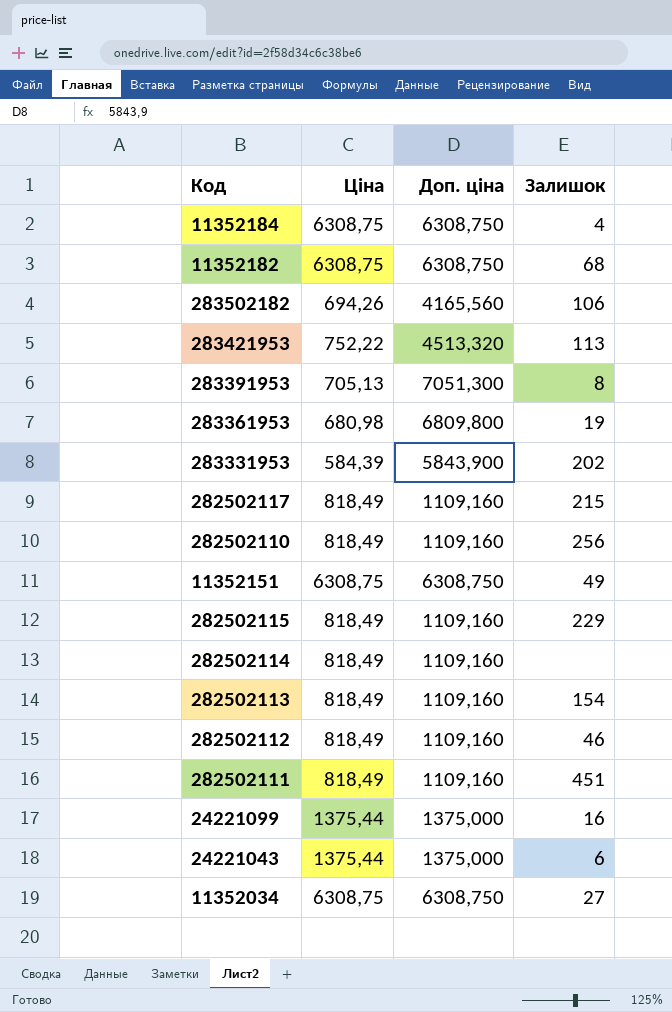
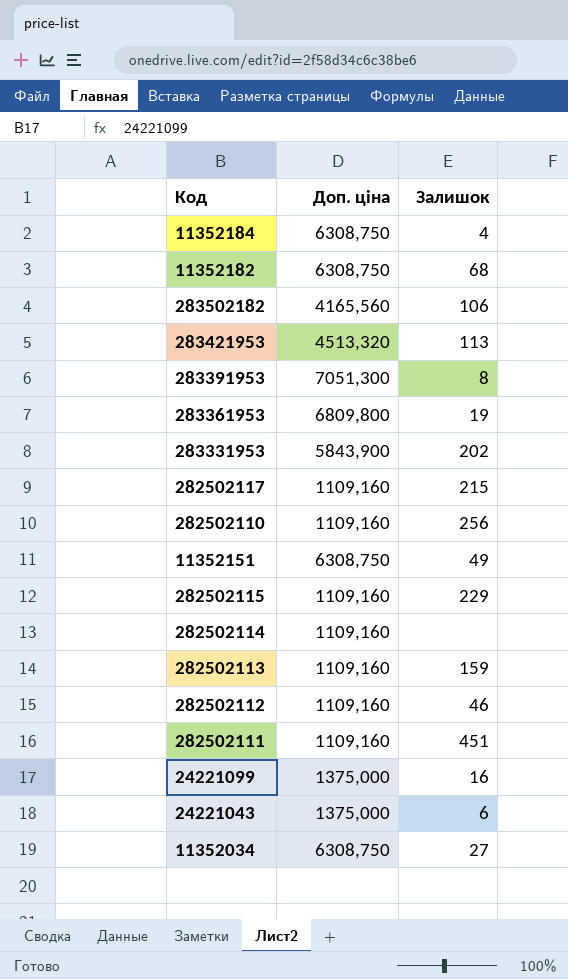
column Ціна | position: 2 -> none
282502113 | Залишок: 154 -> 159

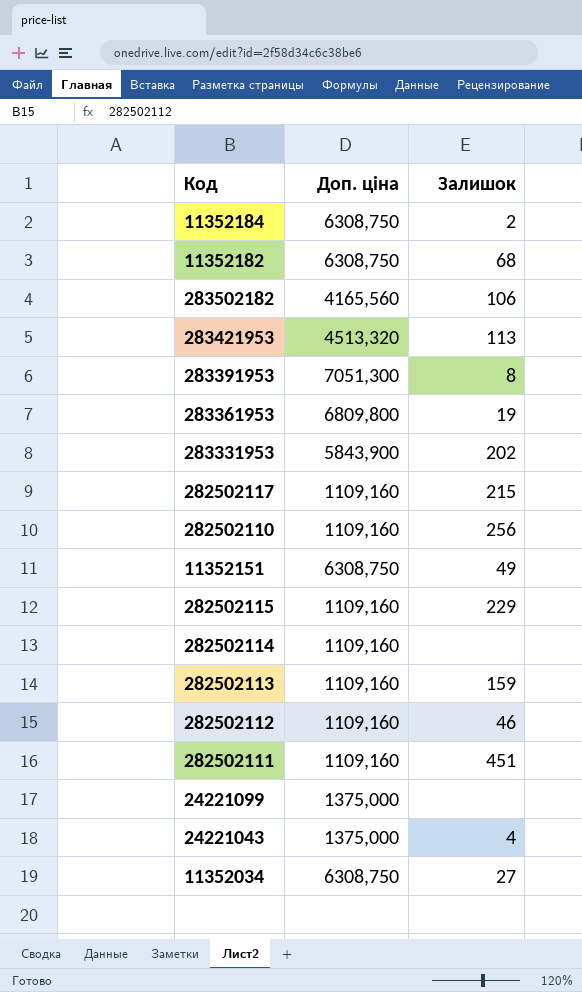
11352184 | Залишок: 4 -> 2
24221099 | Залишок: 16 -> none
24221043 | Залишок: 6 -> 4

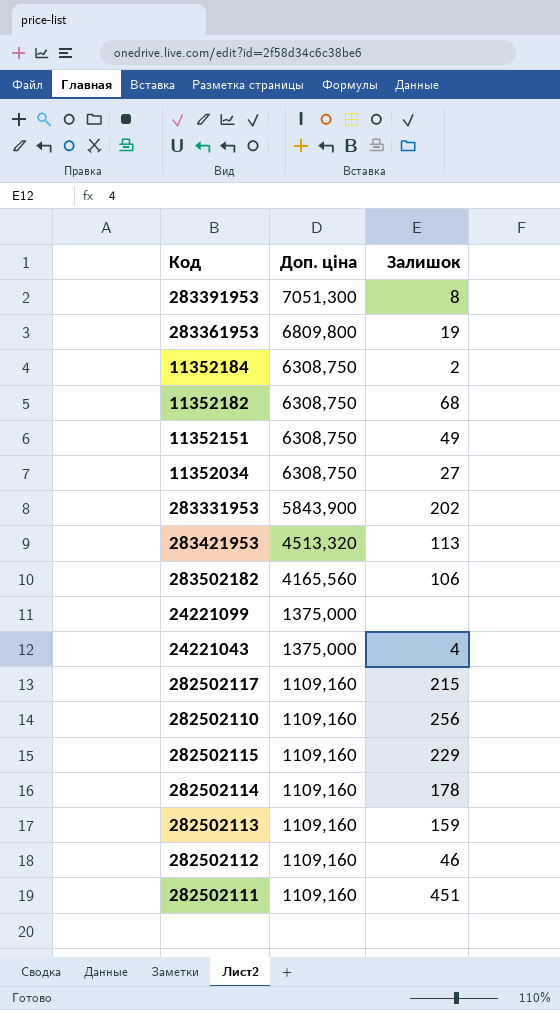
row order: none -> Доп. ціна descending
282502114 | Залишок: none -> 178

